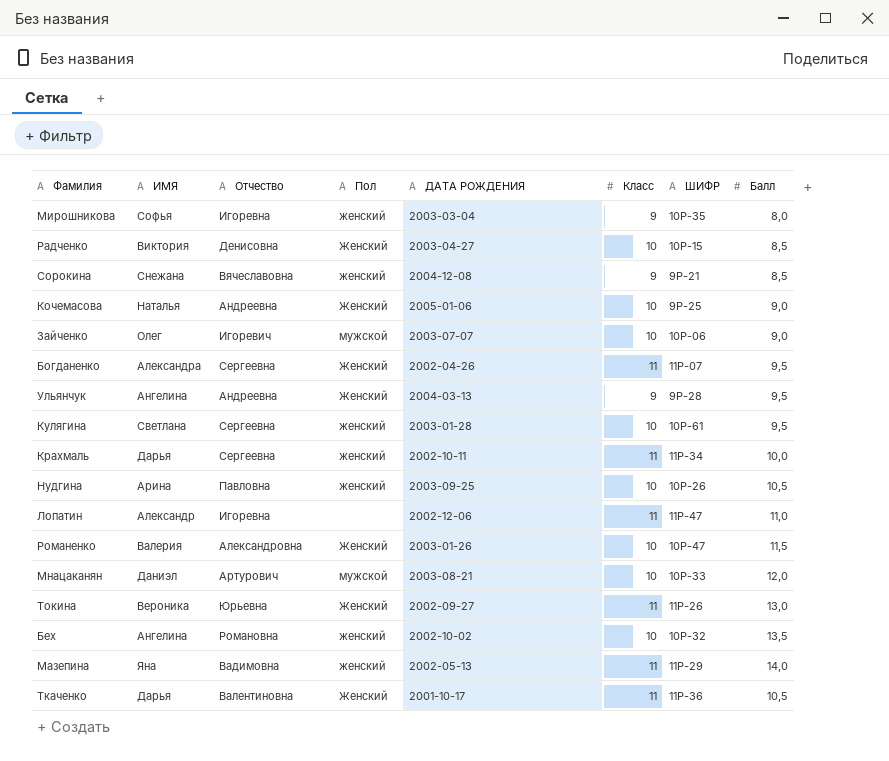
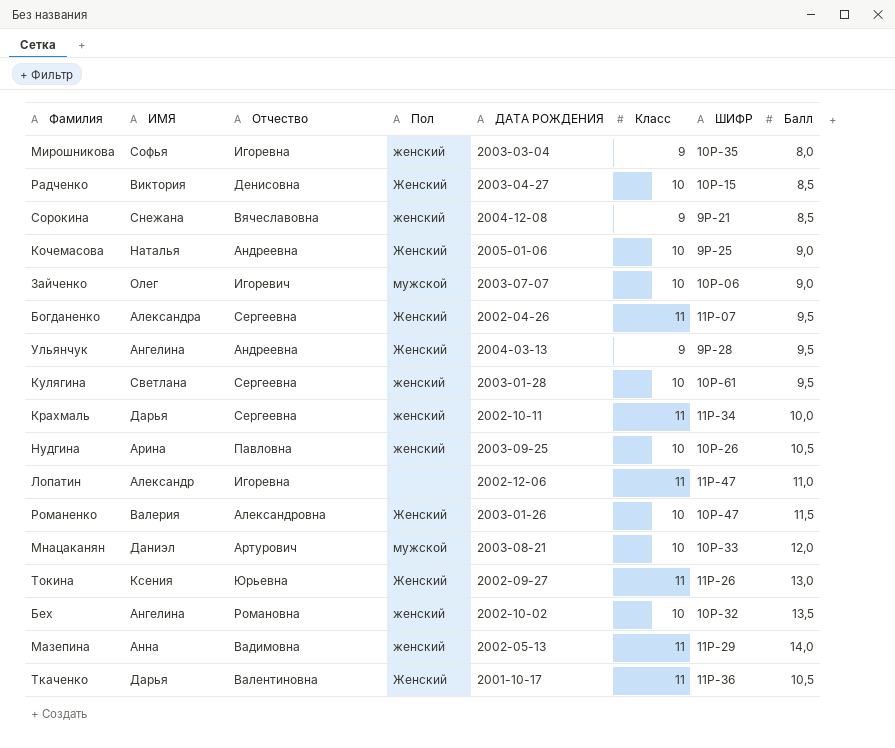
Токина | ИМЯ: Вероника -> Ксения
Мазепина | ИМЯ: Яна -> Анна

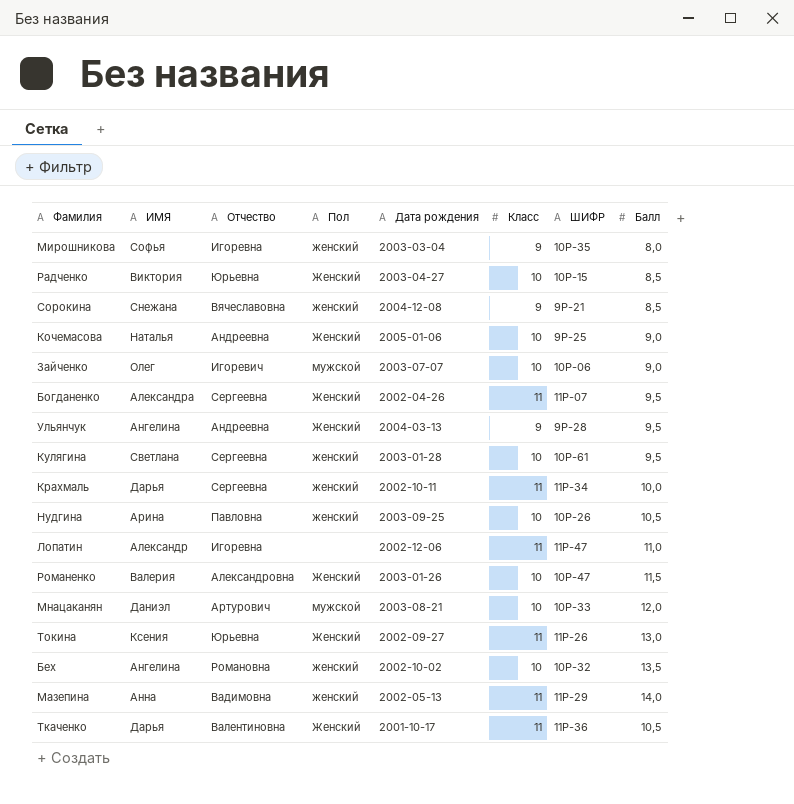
column name: ДАТА РОЖДЕНИЯ -> Дата рождения
Радченко | Отчество: Денисовна -> Юрьевна

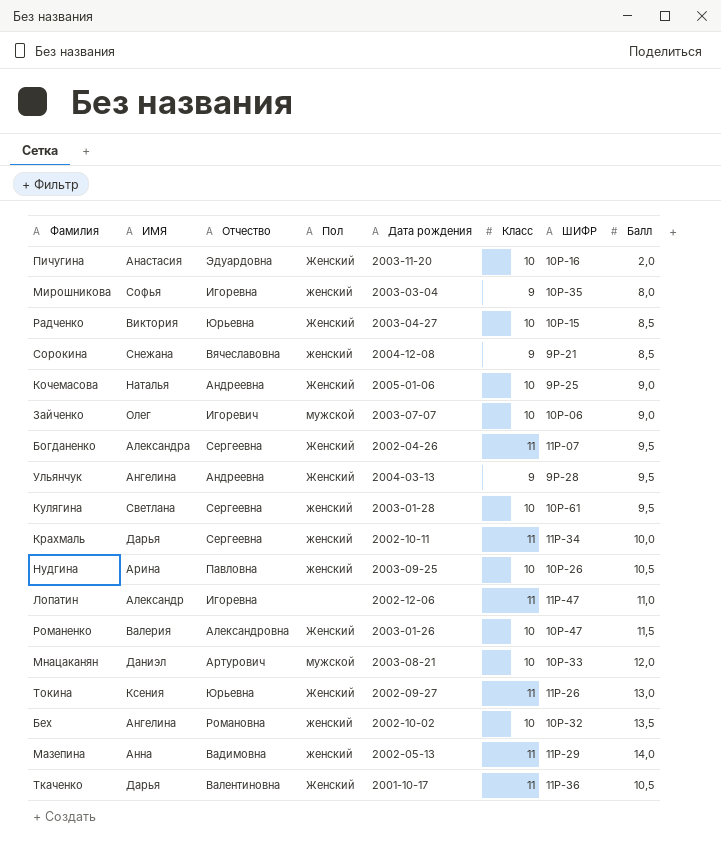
row Пичугина: none -> Анастасия | Эдуардовна | Женский | 2003-11-20 | 10 | 10Р-16 | 2,0

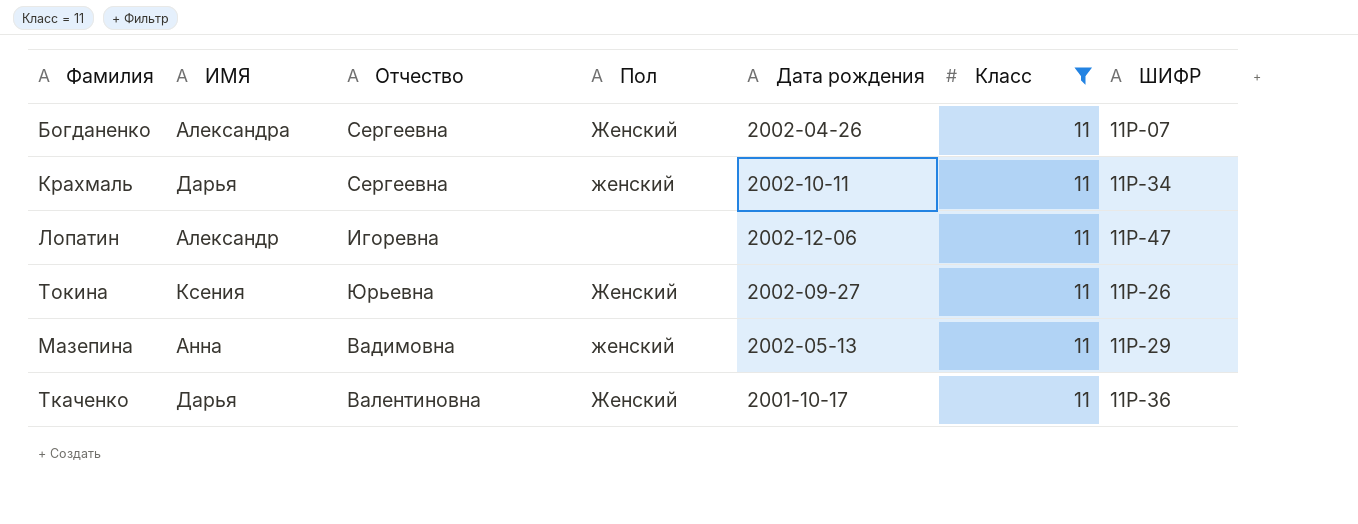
filter: none -> Класс = 11
column Балл | position: 8 -> none

